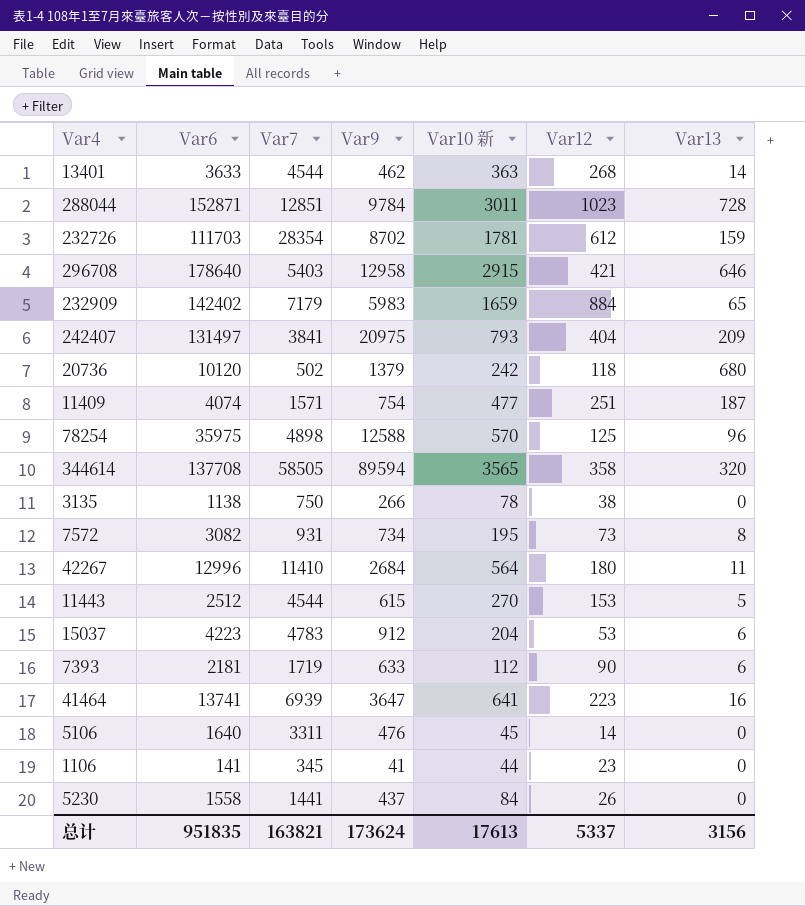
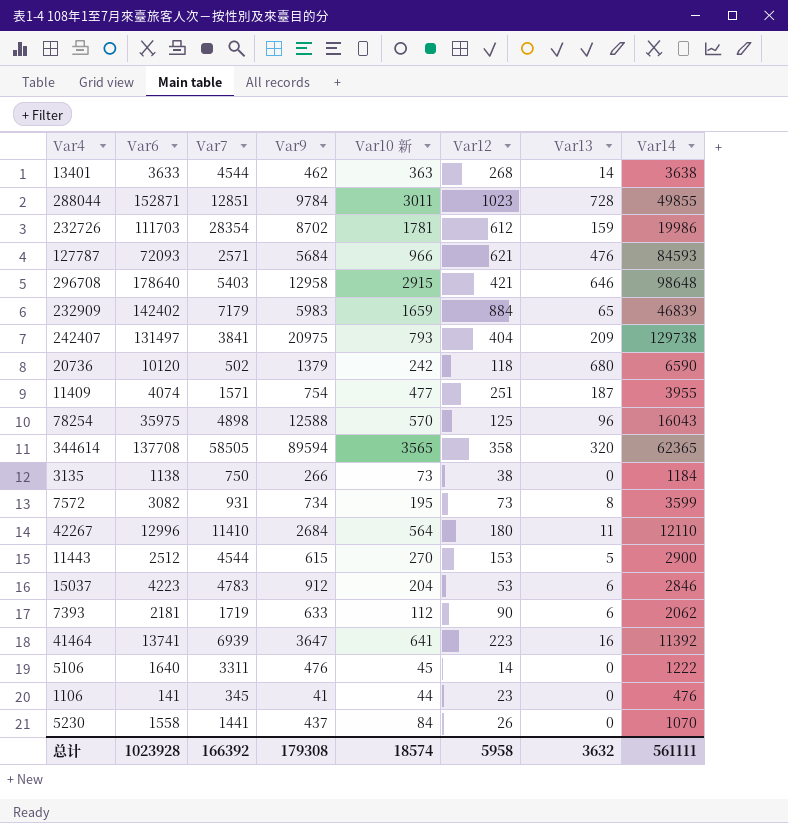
column Var14 | position: none -> 8
row 127787: none -> 72093 | 2571 | 5684 | 966 | 621 | 476 | 84593
3135 | Var10 新: 78 -> 73
总计 | Var6: 951835 -> 1023928
总计 | Var7: 163821 -> 166392
总计 | Var9: 173624 -> 179308
总计 | Var10 新: 17613 -> 18574
总计 | Var12: 5337 -> 5958
总计 | Var13: 3156 -> 3632

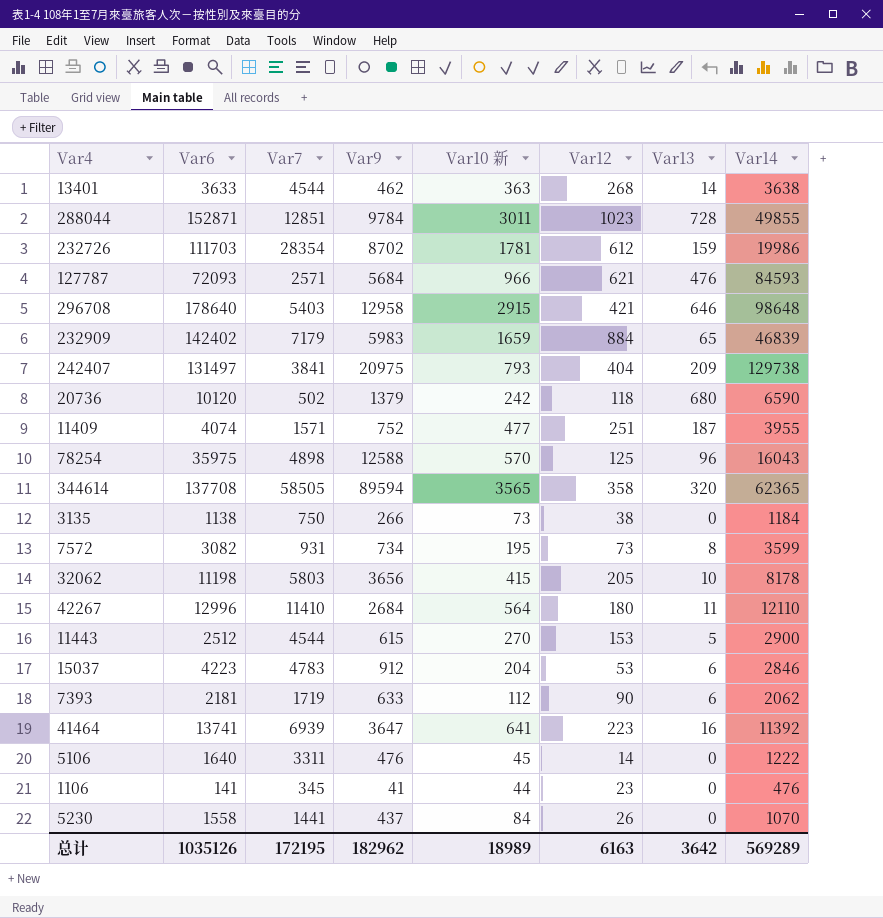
11409 | Var9: 754 -> 752
row 32062: none -> 11198 | 5803 | 3656 | 415 | 205 | 10 | 8178
总计 | Var6: 1023928 -> 1035126
总计 | Var7: 166392 -> 172195
总计 | Var9: 179308 -> 182962
总计 | Var10 新: 18574 -> 18989
总计 | Var12: 5958 -> 6163
总计 | Var13: 3632 -> 3642
总计 | Var14: 561111 -> 569289

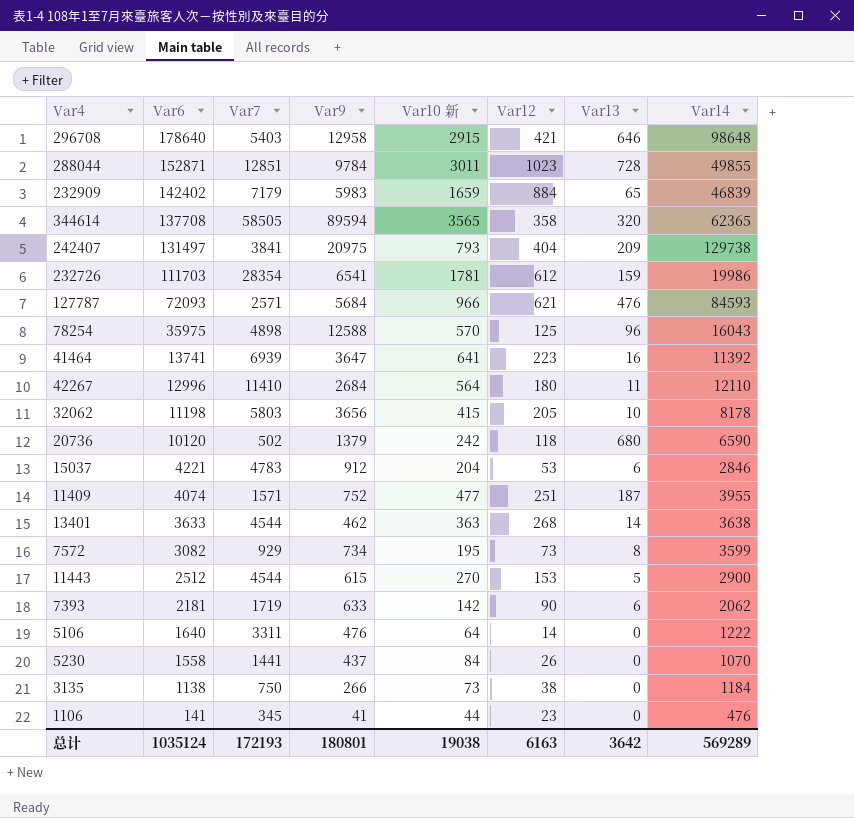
row order: none -> Var6 descending
232726 | Var9: 8702 -> 6541
15037 | Var6: 4223 -> 4221
7572 | Var7: 931 -> 929
7393 | Var10 新: 112 -> 142
5106 | Var10 新: 45 -> 64
总计 | Var6: 1035126 -> 1035124
总计 | Var7: 172195 -> 172193
总计 | Var9: 182962 -> 180801
总计 | Var10 新: 18989 -> 19038

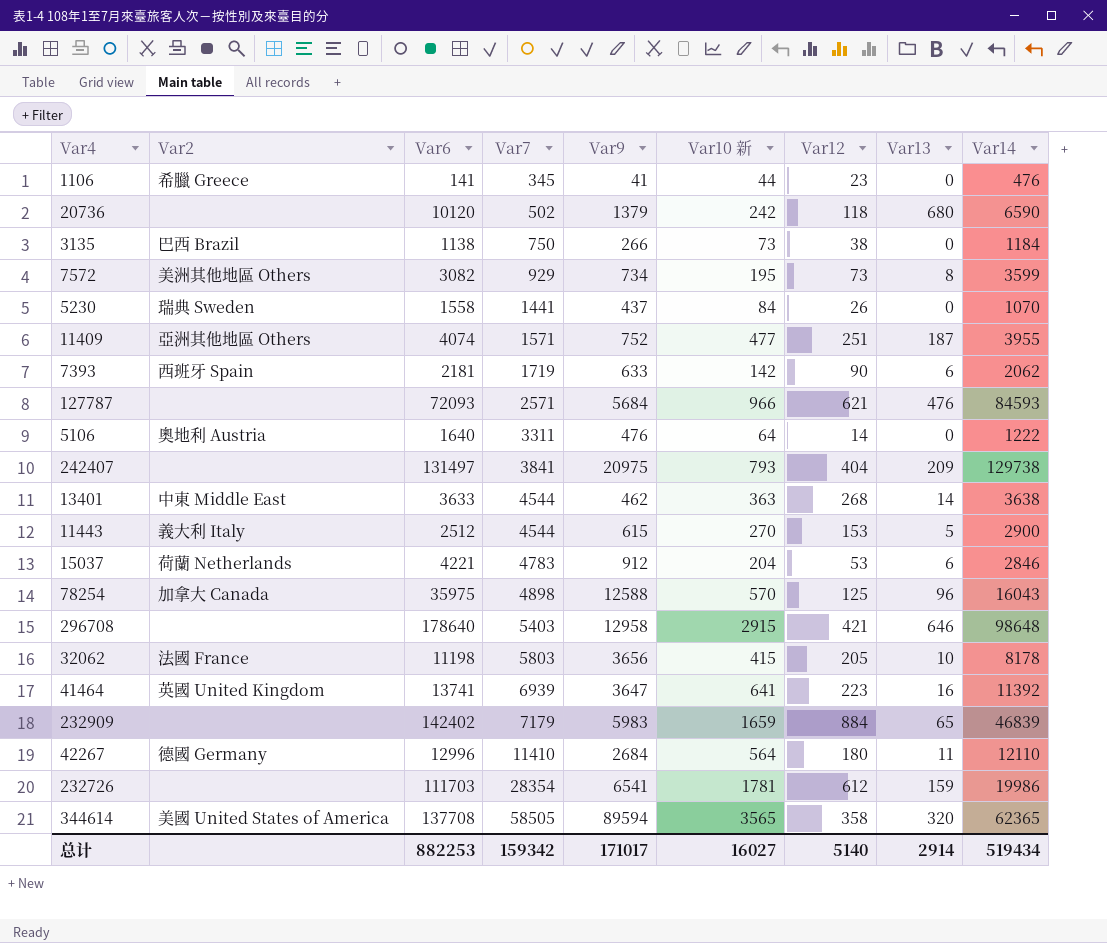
row order: Var6 descending -> Var7 ascending
column Var2 | position: none -> 2
row 288044: 152871 | 12851 | 9784 | 3011 | 1023 | 728 | 49855 -> none
总计 | Var6: 1035124 -> 882253
总计 | Var7: 172193 -> 159342
总计 | Var9: 180801 -> 171017
总计 | Var10 新: 19038 -> 16027
总计 | Var12: 6163 -> 5140
总计 | Var13: 3642 -> 2914
总计 | Var14: 569289 -> 519434

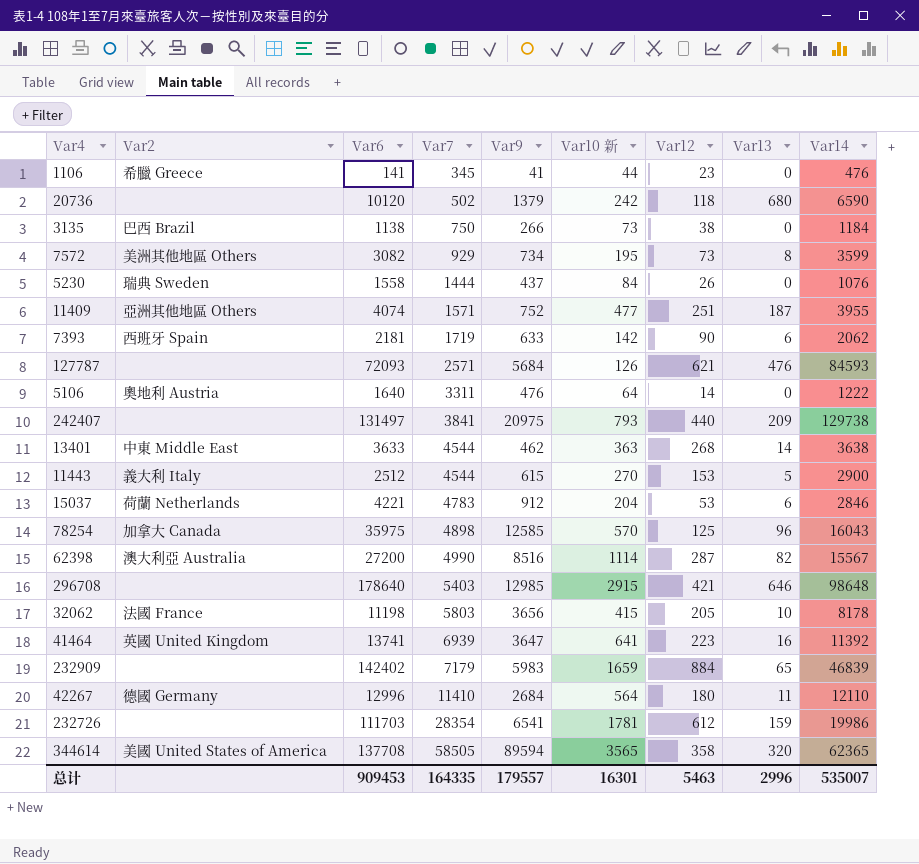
5230 | Var7: 1441 -> 1444
5230 | Var14: 1070 -> 1076
127787 | Var10 新: 966 -> 126
242407 | Var12: 404 -> 440
78254 | Var9: 12588 -> 12585
row 62398: none -> 澳大利亞 Australia | 27200 | 4990 | 8516 | 1114 | 287 | 82 | 15567
296708 | Var9: 12958 -> 12985
总计 | Var6: 882253 -> 909453
总计 | Var7: 159342 -> 164335
总计 | Var9: 171017 -> 179557
总计 | Var10 新: 16027 -> 16301
总计 | Var12: 5140 -> 5463
总计 | Var13: 2914 -> 2996
总计 | Var14: 519434 -> 535007

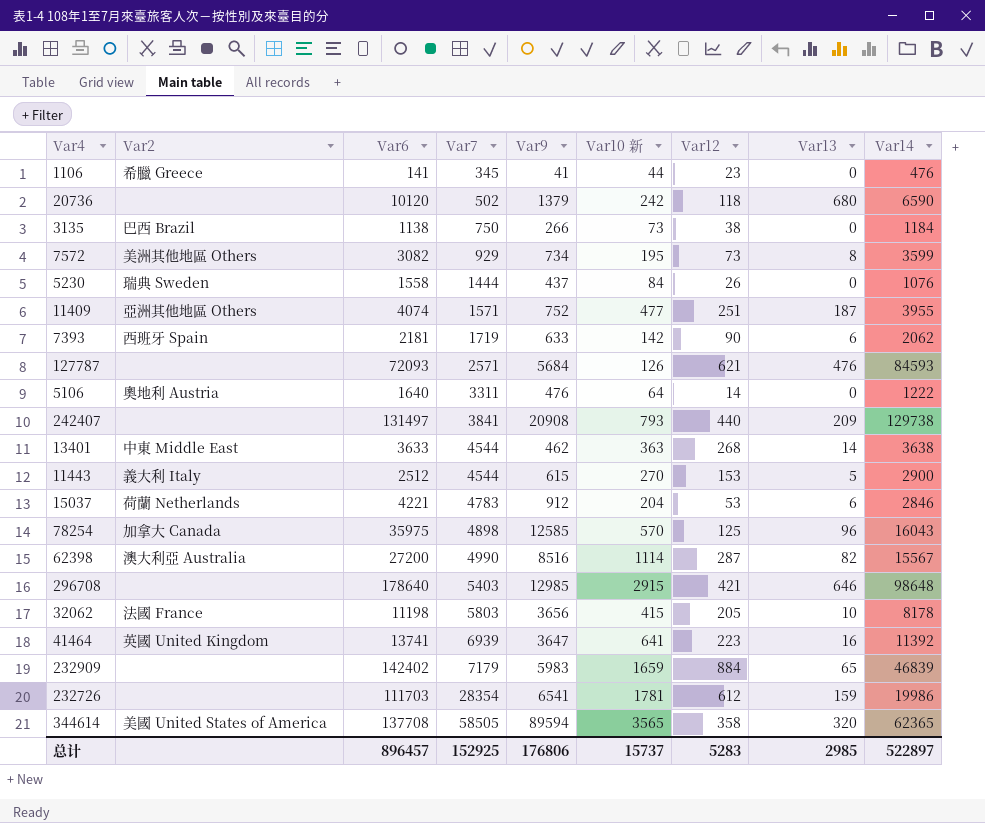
row 42267: 德國 Germany | 12996 | 11410 | 2684 | 564 | 180 | 11 | 12110 -> none
242407 | Var9: 20975 -> 20908
总计 | Var6: 909453 -> 896457
总计 | Var7: 164335 -> 152925
总计 | Var9: 179557 -> 176806
总计 | Var10 新: 16301 -> 15737
总计 | Var12: 5463 -> 5283
总计 | Var13: 2996 -> 2985
总计 | Var14: 535007 -> 522897

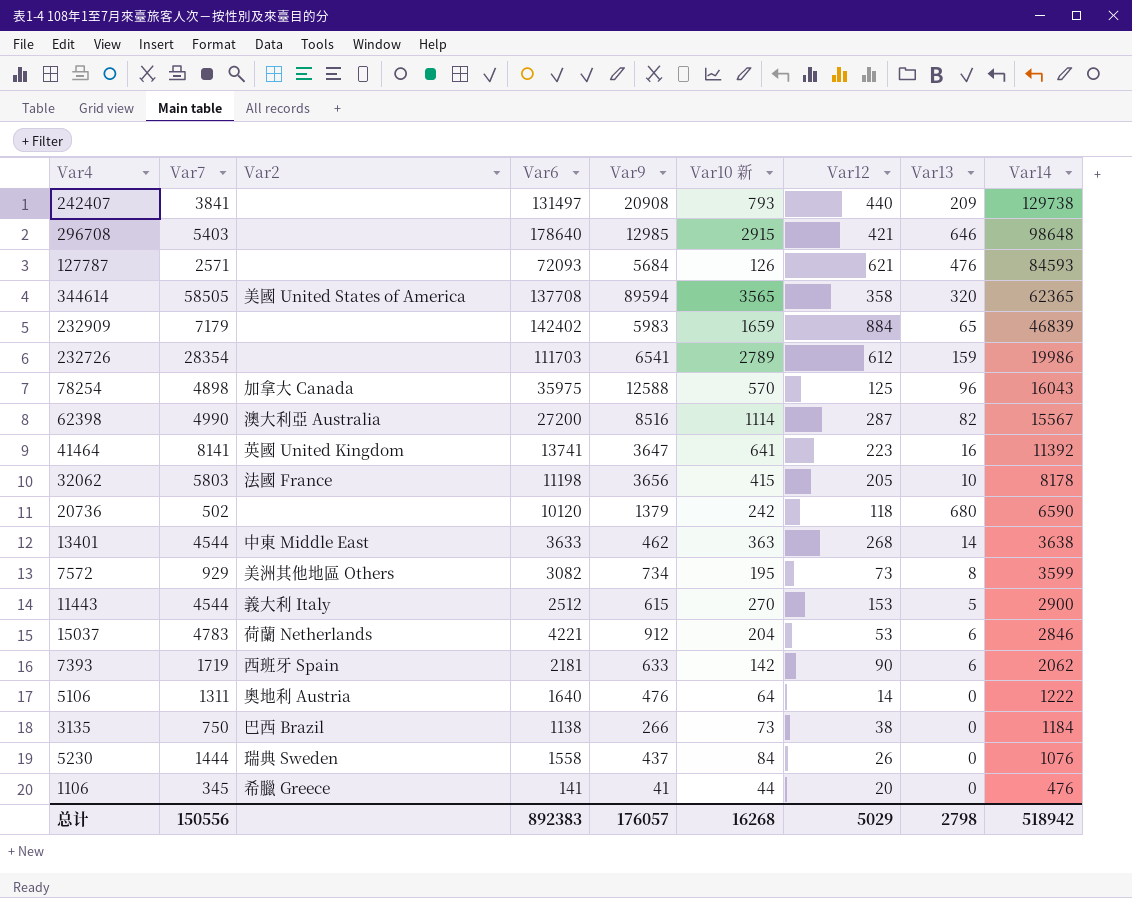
row order: Var7 ascending -> Var14 descending
column Var7 | position: 4 -> 2
row 11409: 亞洲其他地區 Others | 4074 | 1571 | 752 | 477 | 251 | 187 | 3955 -> none
232726 | Var10 新: 1781 -> 2789
78254 | Var9: 12585 -> 12588
41464 | Var7: 6939 -> 8141
5106 | Var7: 3311 -> 1311
1106 | Var12: 23 -> 20
总计 | Var7: 152925 -> 150556
总计 | Var6: 896457 -> 892383
总计 | Var9: 176806 -> 176057
总计 | Var10 新: 15737 -> 16268
总计 | Var12: 5283 -> 5029
总计 | Var13: 2985 -> 2798
总计 | Var14: 522897 -> 518942

